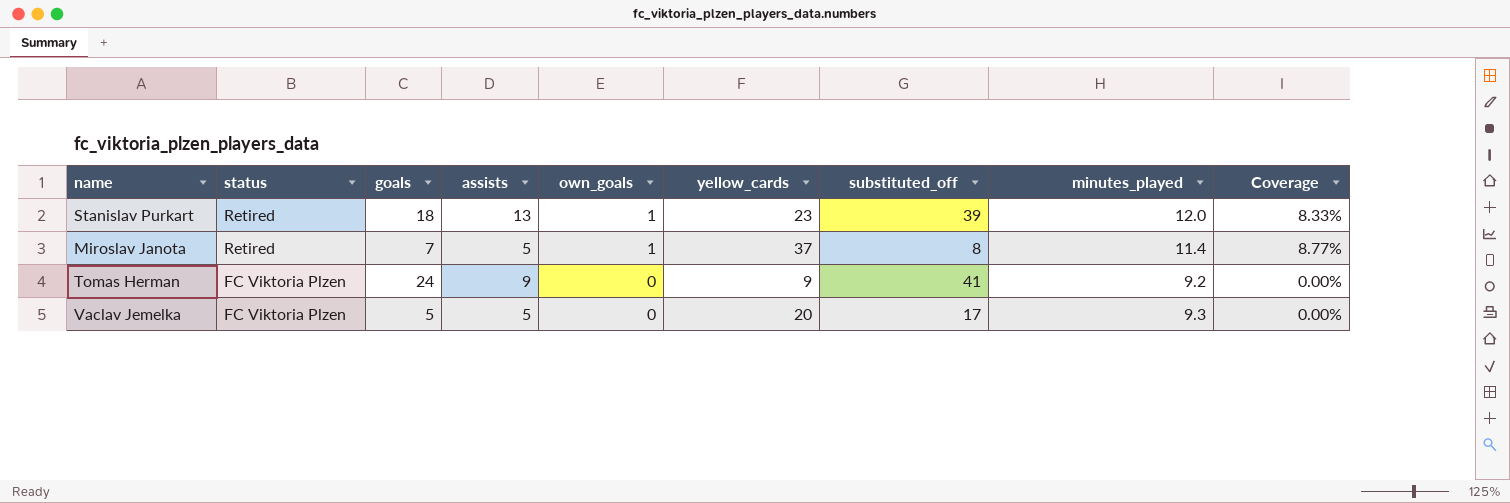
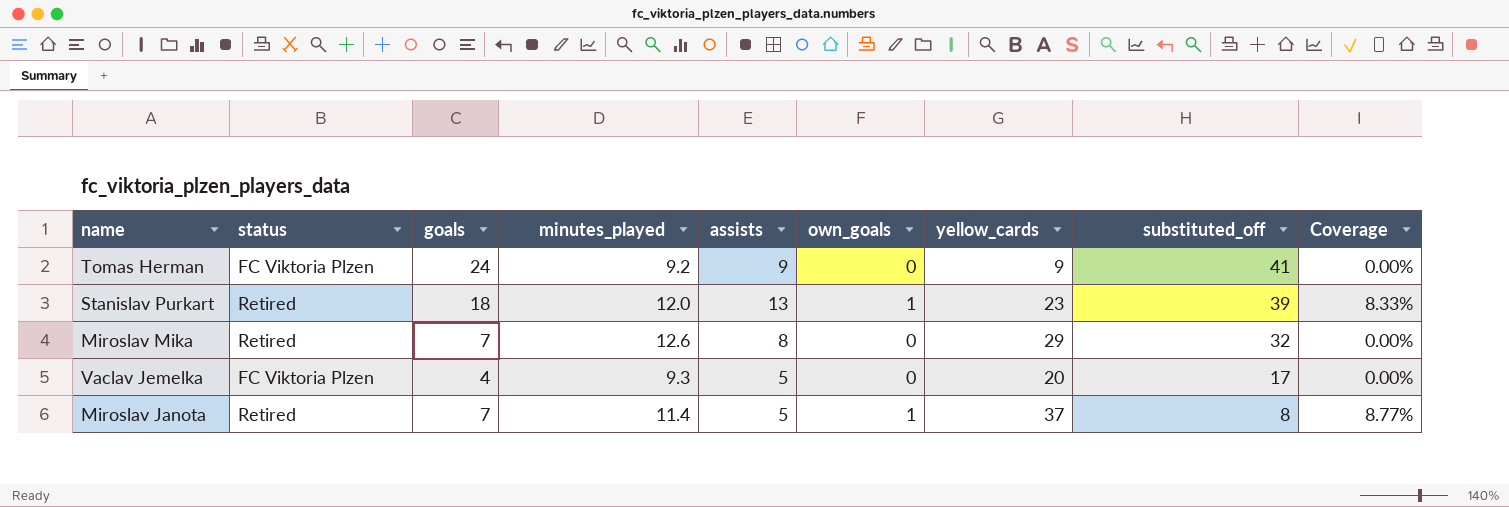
row order: status descending -> substituted_off descending
column minutes_played | position: 8 -> 4
row Miroslav Mika: none -> Retired | 7 | 12.6 | 8 | 0 | 29 | 32 | 0.00%
Vaclav Jemelka | goals: 5 -> 4

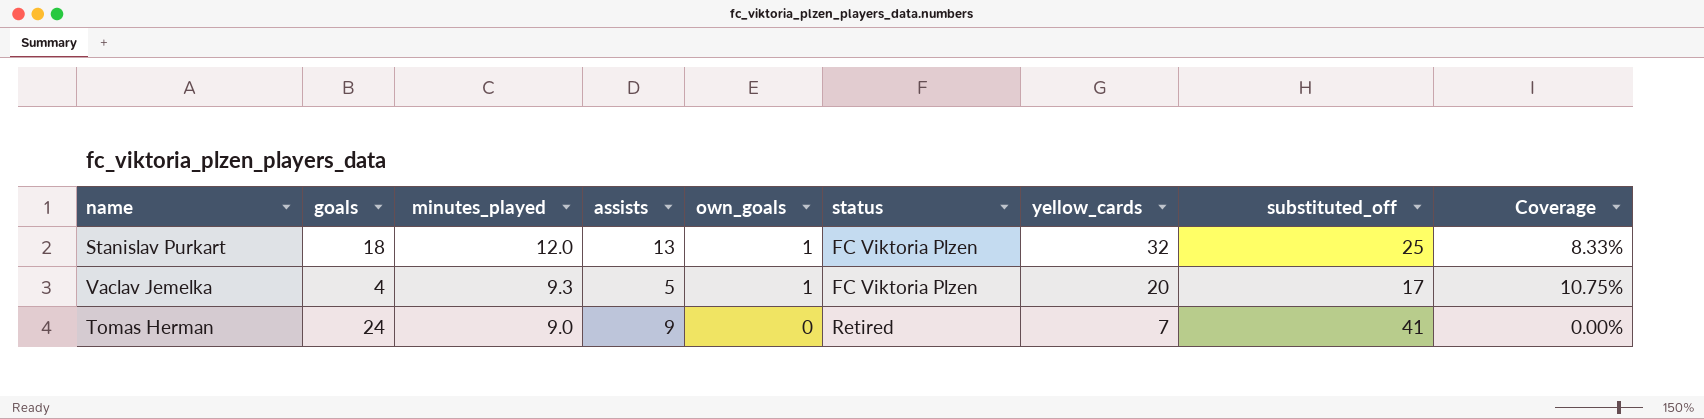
row order: substituted_off descending -> minutes_played descending
column status | position: 2 -> 6
row Miroslav Mika: Retired | 7 | 12.6 | 8 | 0 | 29 | 32 | 0.00% -> none
row Miroslav Janota: Retired | 7 | 11.4 | 5 | 1 | 37 | 8 | 8.77% -> none
Stanislav Purkart | status: Retired -> FC Viktoria Plzen
Stanislav Purkart | yellow_cards: 23 -> 32
Stanislav Purkart | substituted_off: 39 -> 25
Vaclav Jemelka | own_goals: 0 -> 1
Vaclav Jemelka | Coverage: 0.00% -> 10.75%
Tomas Herman | minutes_played: 9.2 -> 9.0
Tomas Herman | status: FC Viktoria Plzen -> Retired
Tomas Herman | yellow_cards: 9 -> 7

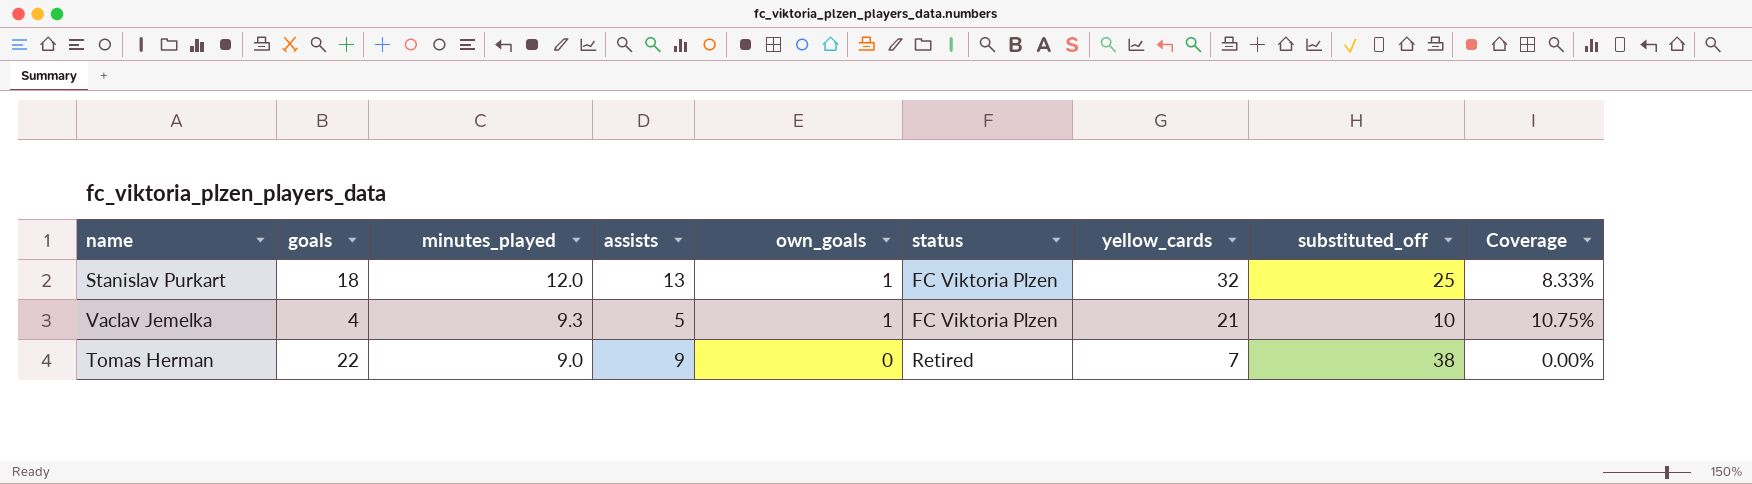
Vaclav Jemelka | yellow_cards: 20 -> 21
Vaclav Jemelka | substituted_off: 17 -> 10
Tomas Herman | goals: 24 -> 22
Tomas Herman | substituted_off: 41 -> 38

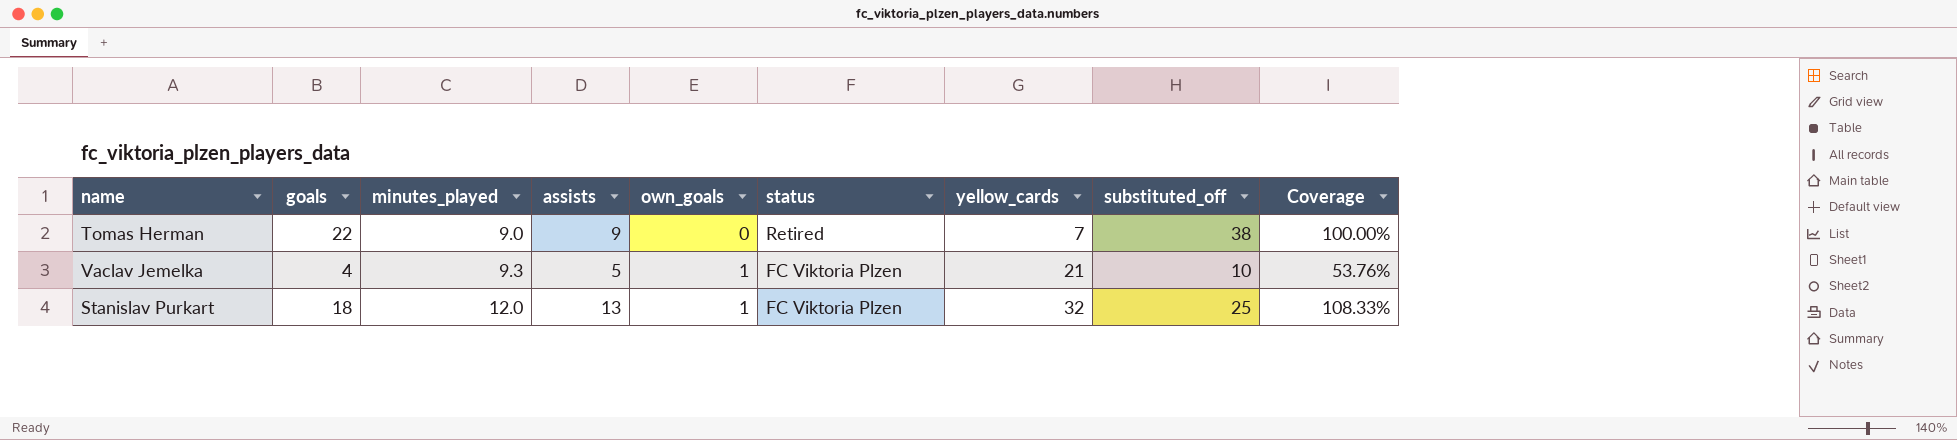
row order: minutes_played descending -> minutes_played ascending
column Coverage | formula: [own_goals] / [minutes_played] -> [assists] / [minutes_played]

